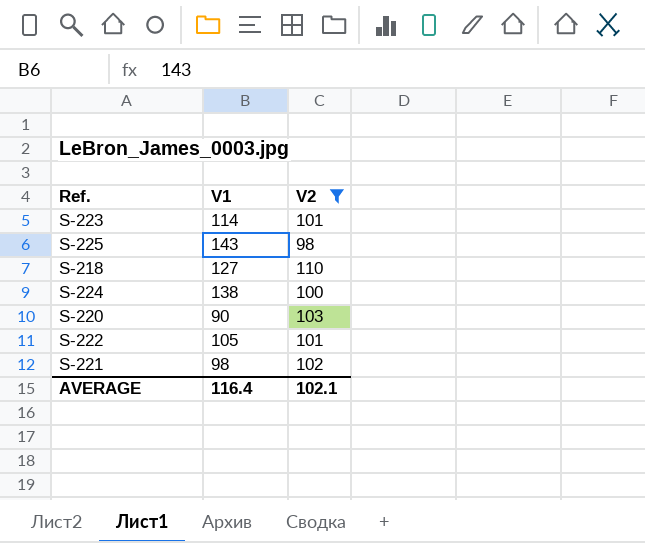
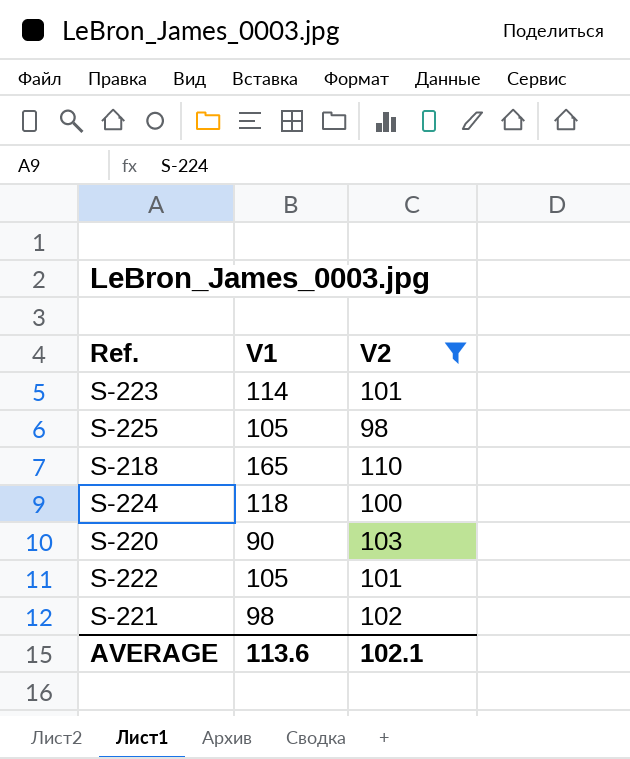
S-225 | V1: 143 -> 105
S-218 | V1: 127 -> 165
S-224 | V1: 138 -> 118
AVERAGE | V1: 116.4 -> 113.6

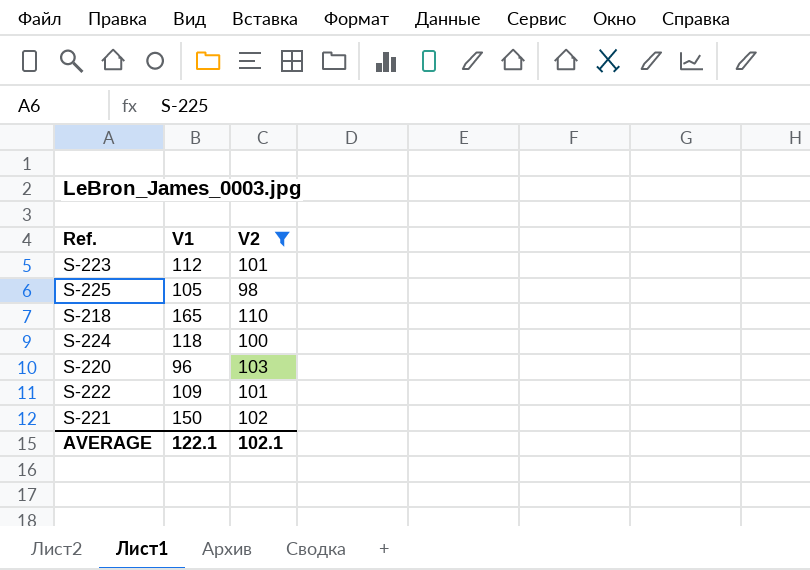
S-223 | V1: 114 -> 112
S-220 | V1: 90 -> 96
S-222 | V1: 105 -> 109
S-221 | V1: 98 -> 150
AVERAGE | V1: 113.6 -> 122.1

